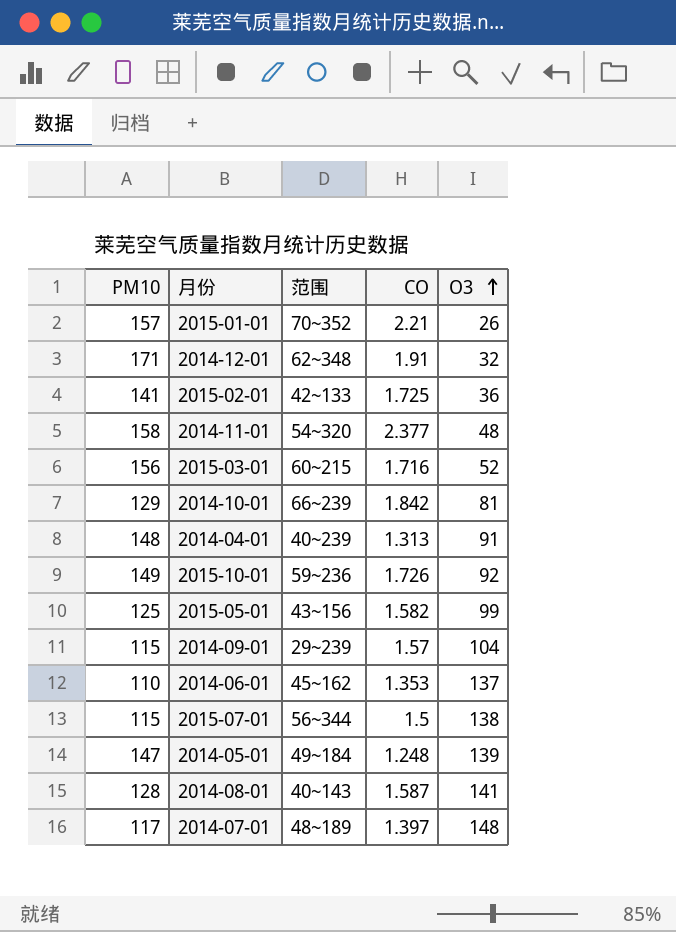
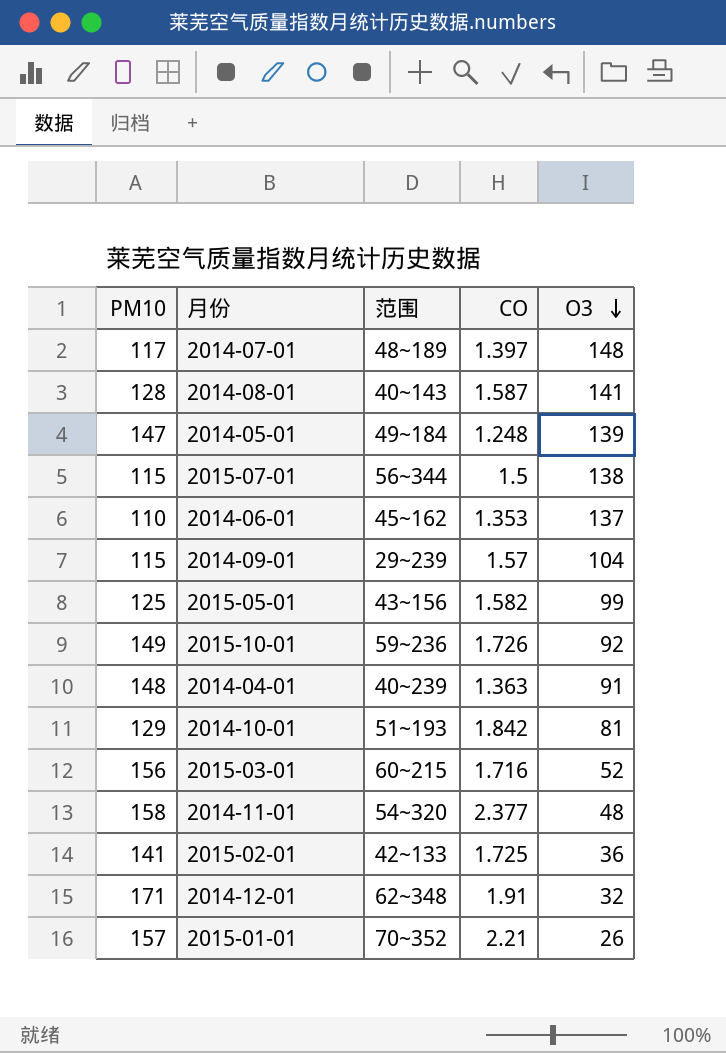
row order: O3 ascending -> O3 descending
2014-04-01 | CO: 1.313 -> 1.363
2014-10-01 | 范围: 66~239 -> 51~193

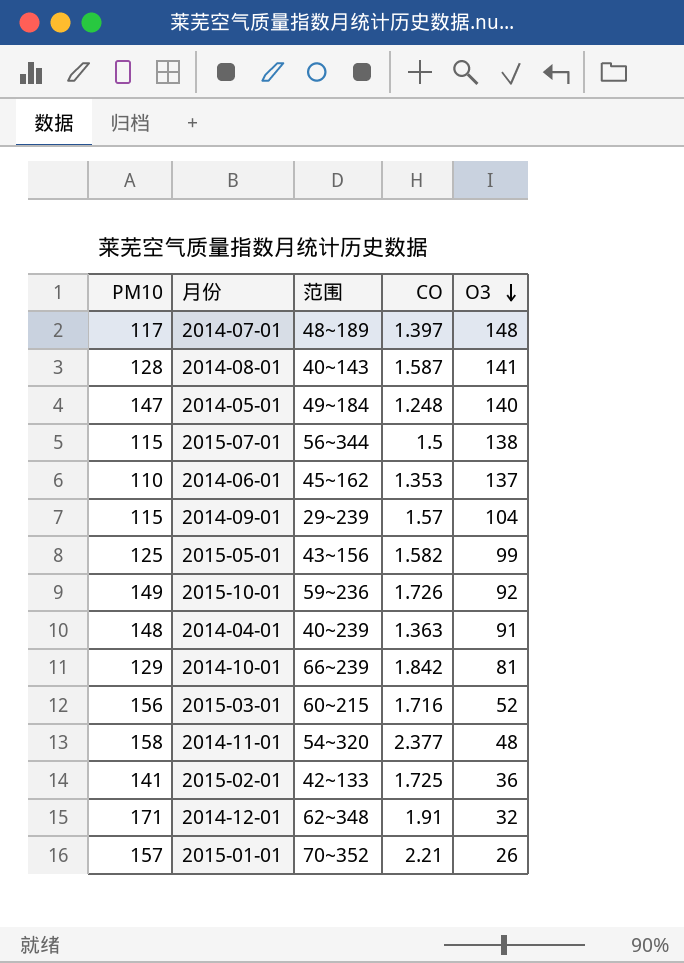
2014-05-01 | O3: 139 -> 140
2014-10-01 | 范围: 51~193 -> 66~239

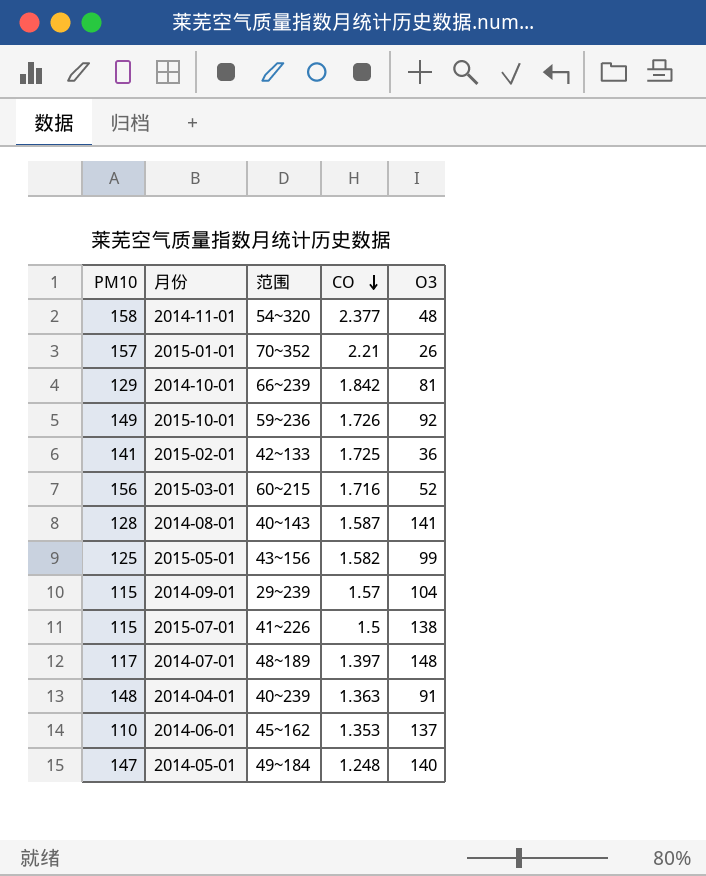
row order: O3 descending -> CO descending
row 2014-12-01: 171 | 62~348 | 1.91 | 32 -> none
2015-07-01 | 范围: 56~344 -> 41~226

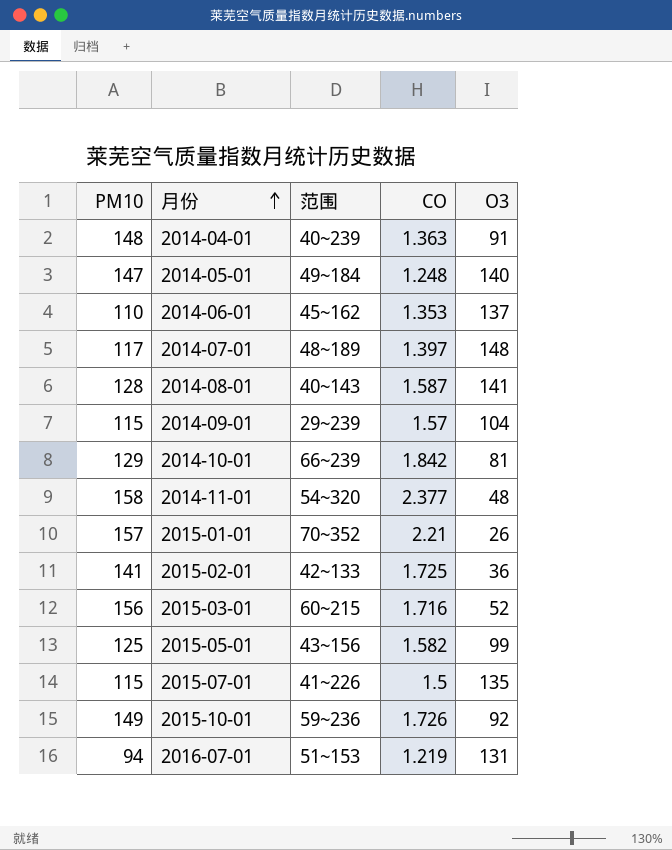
row order: CO descending -> 月份 ascending
2015-07-01 | O3: 138 -> 135
row 2016-07-01: none -> 94 | 51~153 | 1.219 | 131

